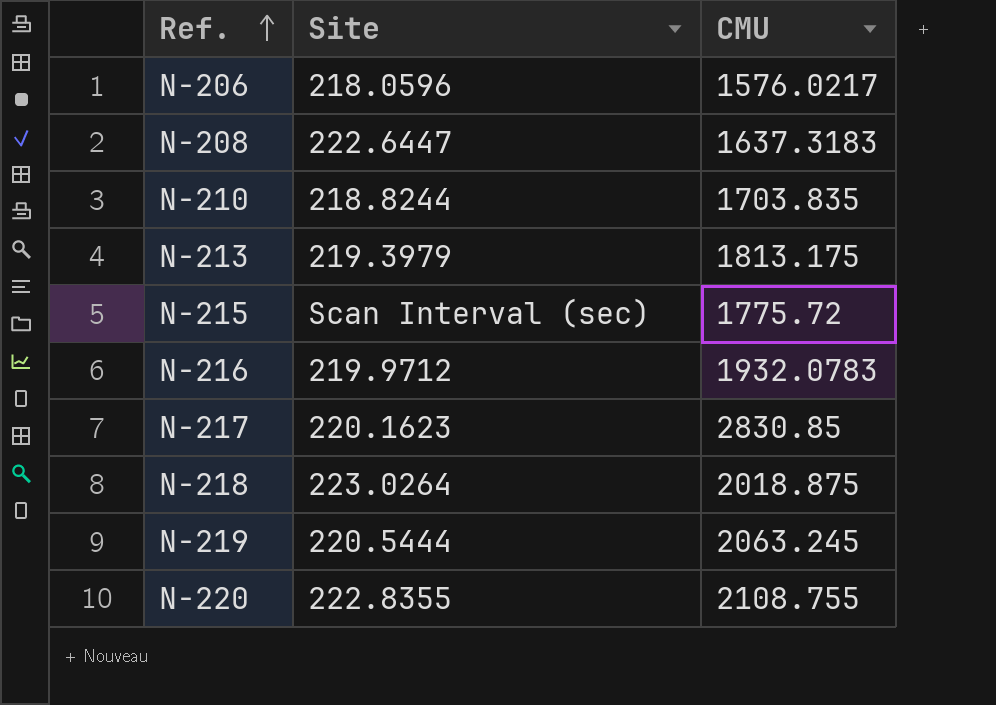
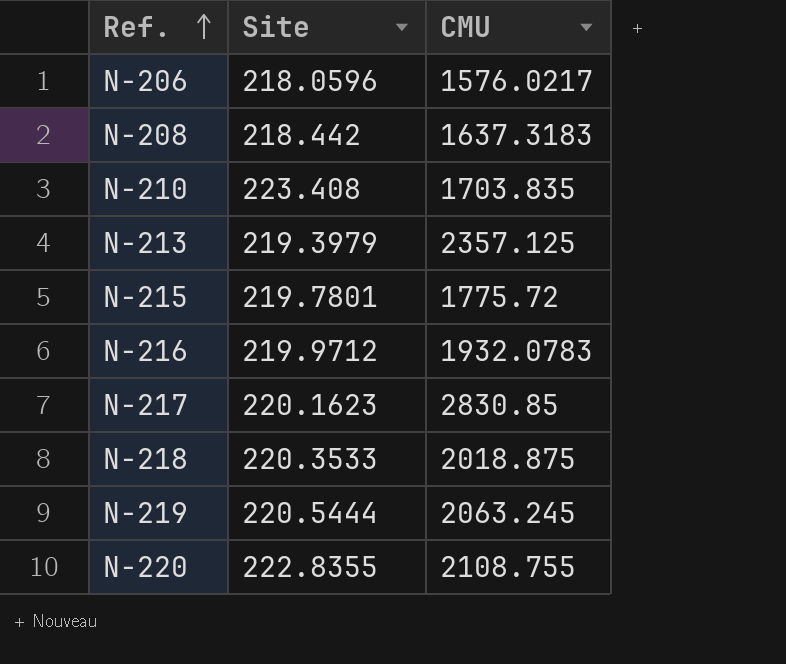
N-208 | Site: 222.6447 -> 218.442
N-210 | Site: 218.8244 -> 223.408
N-213 | CMU: 1813.175 -> 2357.125
N-215 | Site: Scan Interval (sec) -> 219.7801
N-218 | Site: 223.0264 -> 220.3533

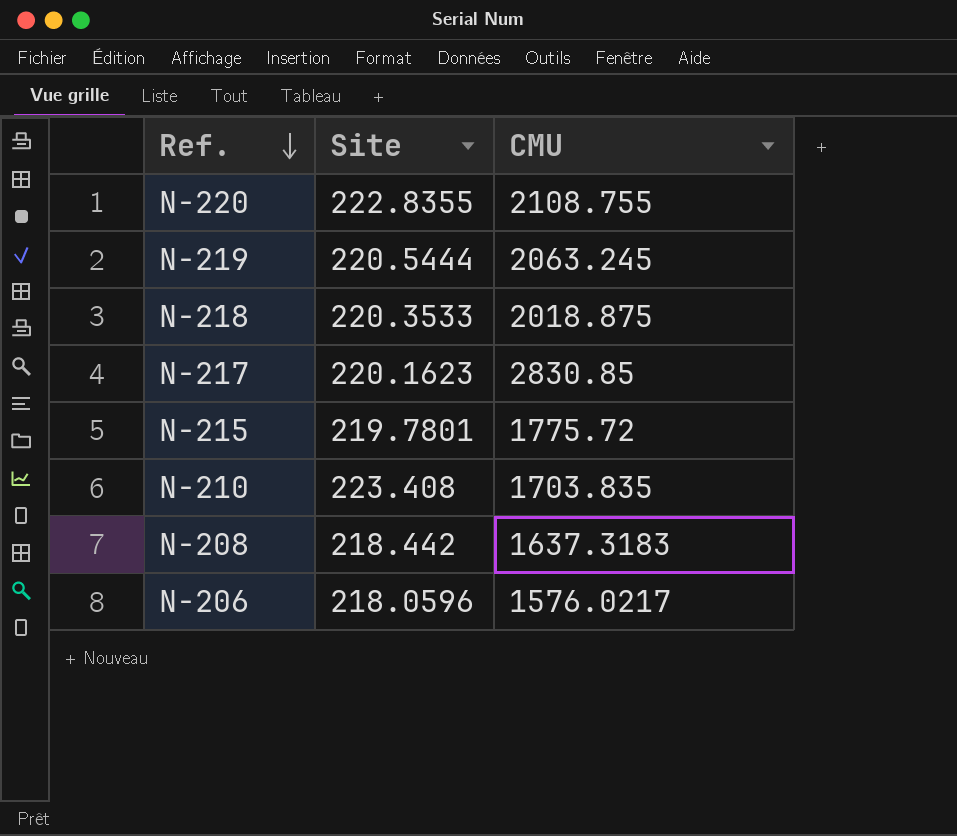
row order: Ref. ascending -> Ref. descending
row N-213: 219.3979 | 2357.125 -> none
row N-216: 219.9712 | 1932.0783 -> none

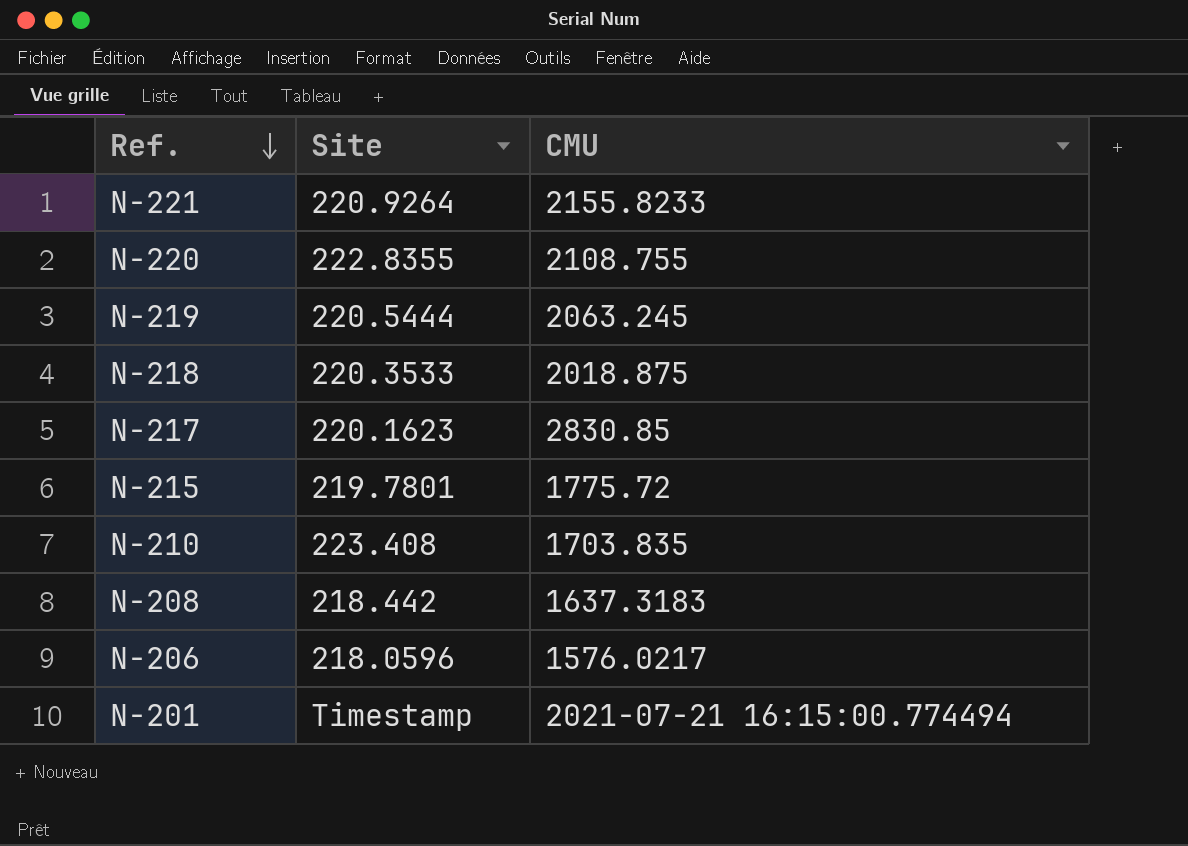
row N-221: none -> 220.9264 | 2155.8233
row N-201: none -> Timestamp | 2021-07-21 16:15:00.774494

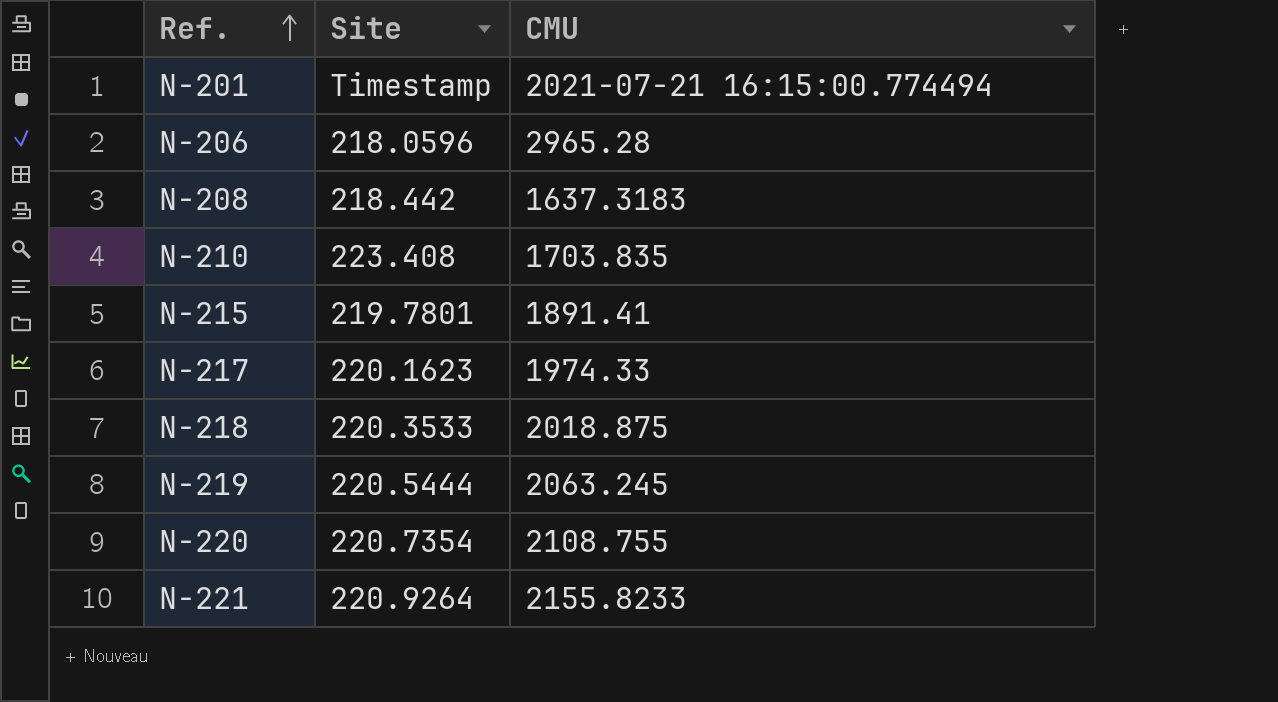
row order: Ref. descending -> Ref. ascending
N-206 | CMU: 1576.0217 -> 2965.28
N-215 | CMU: 1775.72 -> 1891.41
N-217 | CMU: 2830.85 -> 1974.33
N-220 | Site: 222.8355 -> 220.7354

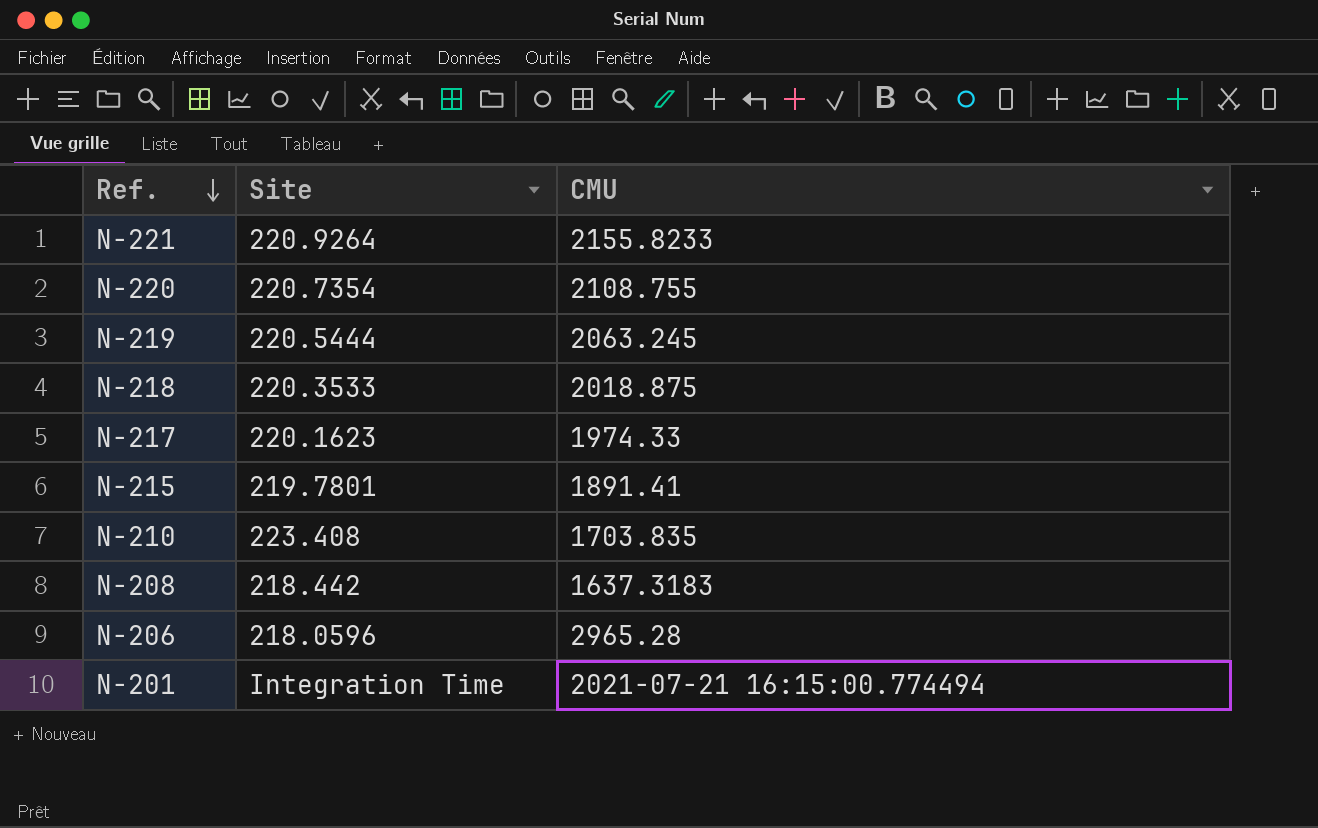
row order: Ref. ascending -> Ref. descending
N-201 | Site: Timestamp -> Integration Time

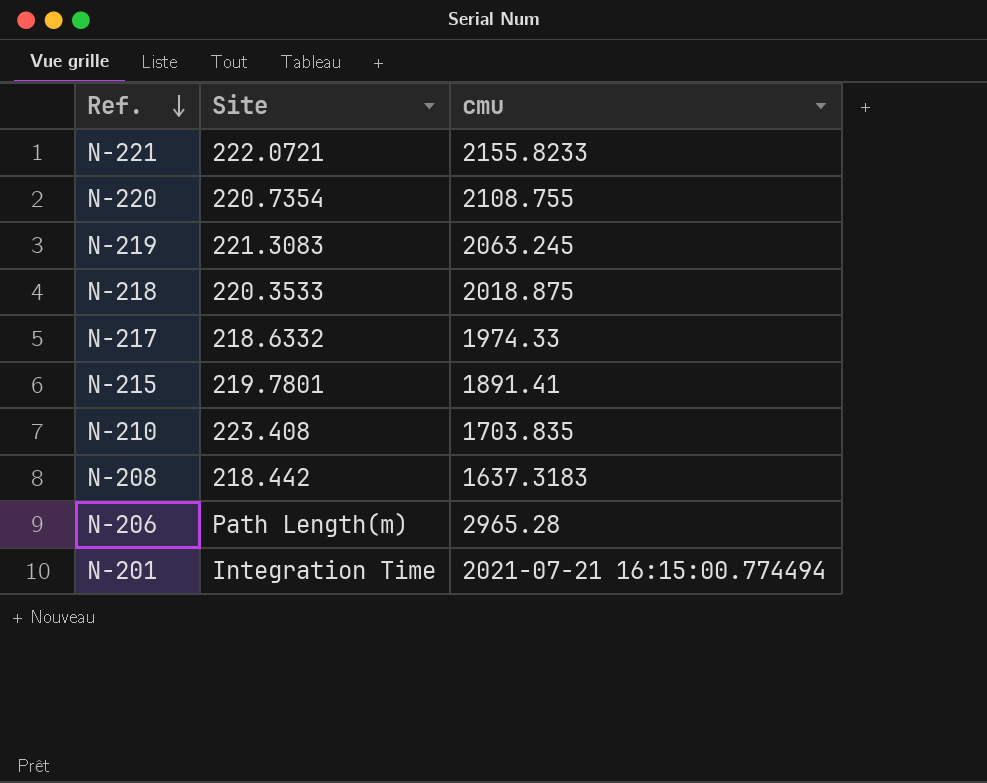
column name: CMU -> cmu
N-221 | Site: 220.9264 -> 222.0721
N-219 | Site: 220.5444 -> 221.3083
N-217 | Site: 220.1623 -> 218.6332
N-206 | Site: 218.0596 -> Path Length(m)

